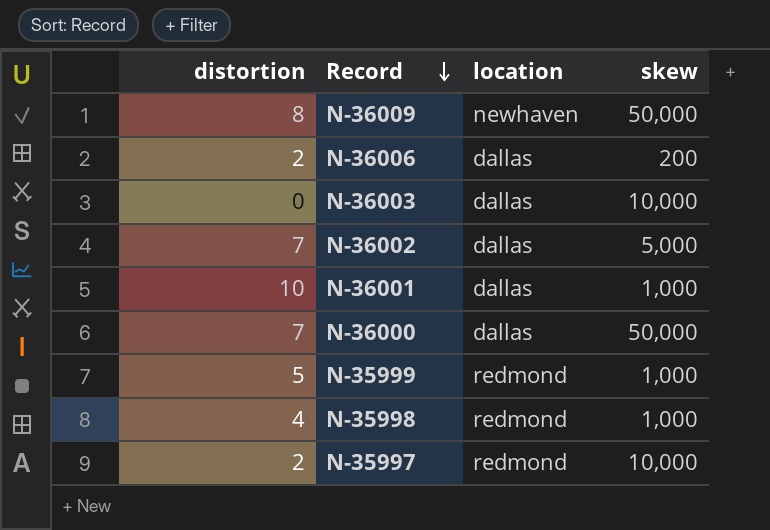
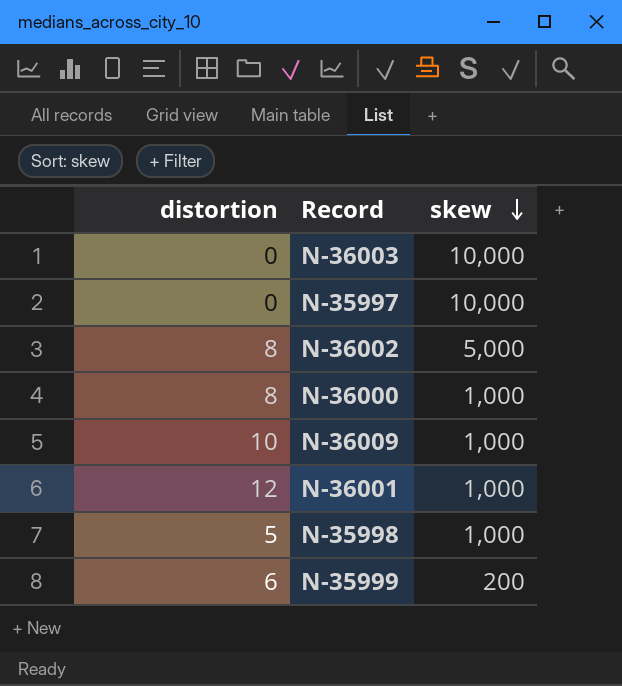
row order: Record descending -> skew descending
column location | position: 3 -> none
row N-36006: 2 | dallas | 200 -> none
N-35997 | distortion: 2 -> 0
N-36002 | distortion: 7 -> 8
N-36000 | distortion: 7 -> 8
N-36000 | skew: 50,000 -> 1,000
N-36009 | distortion: 8 -> 10
N-36009 | skew: 50,000 -> 1,000
N-36001 | distortion: 10 -> 12
N-35998 | distortion: 4 -> 5
N-35999 | distortion: 5 -> 6
N-35999 | skew: 1,000 -> 200

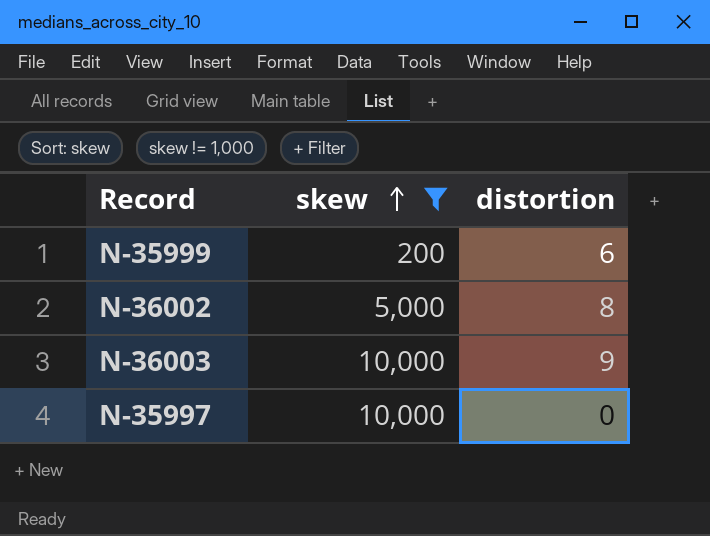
filter: none -> skew != 1,000
row order: skew descending -> skew ascending
column distortion | position: 1 -> 3
N-36003 | distortion: 0 -> 9

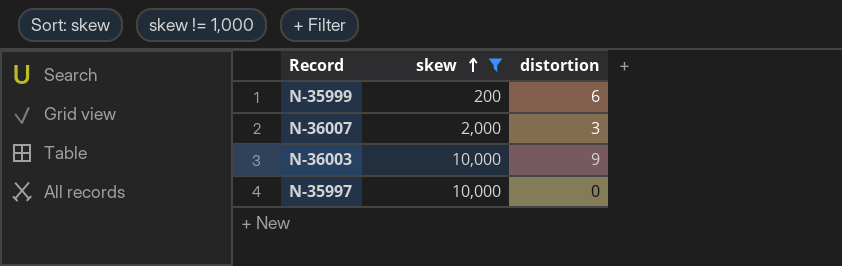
row N-36002: 5,000 | 8 -> none
row N-36007: none -> 2,000 | 3

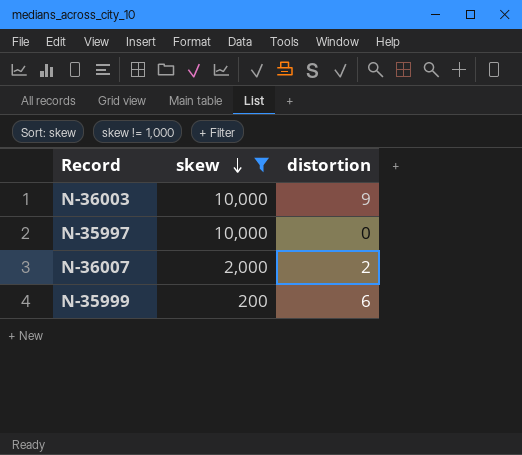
row order: skew ascending -> skew descending
N-36007 | distortion: 3 -> 2

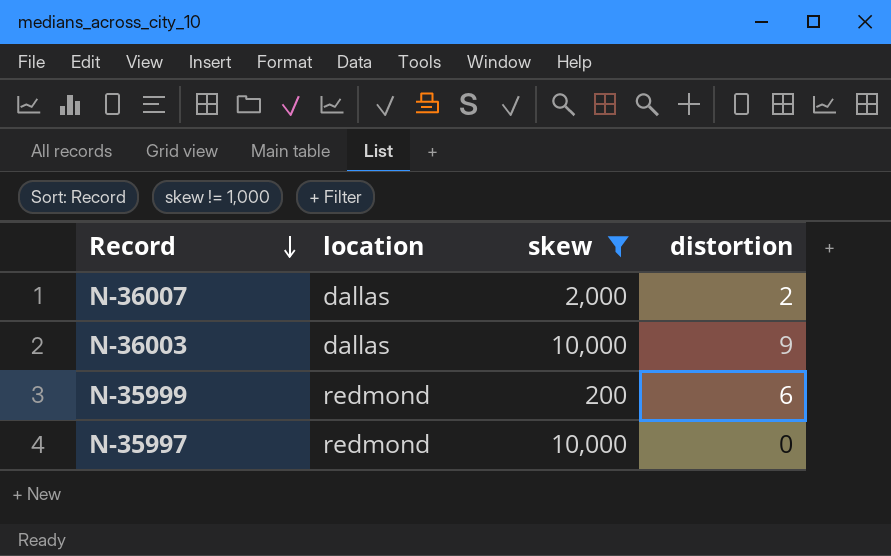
row order: skew descending -> Record descending
column location | position: none -> 2

